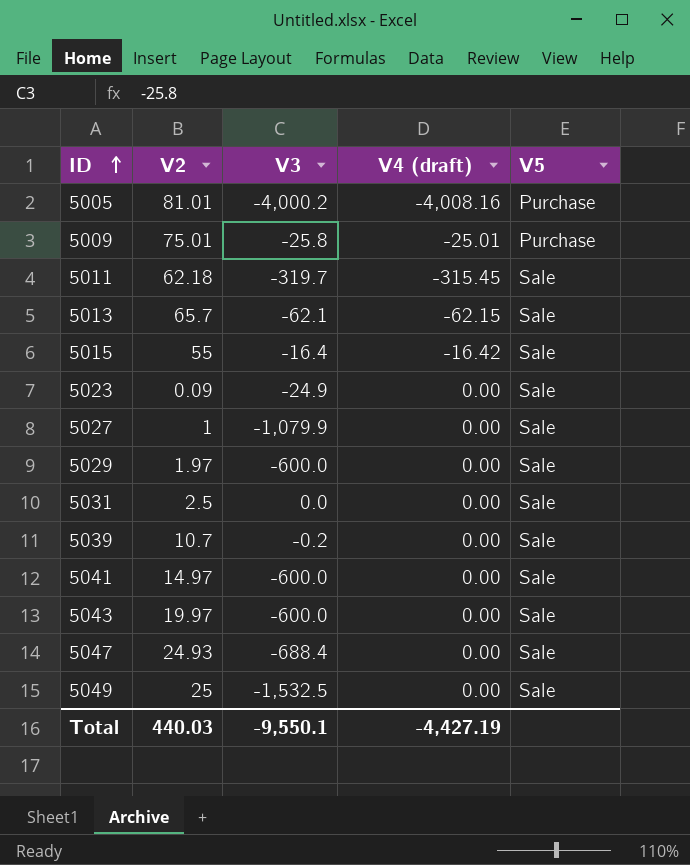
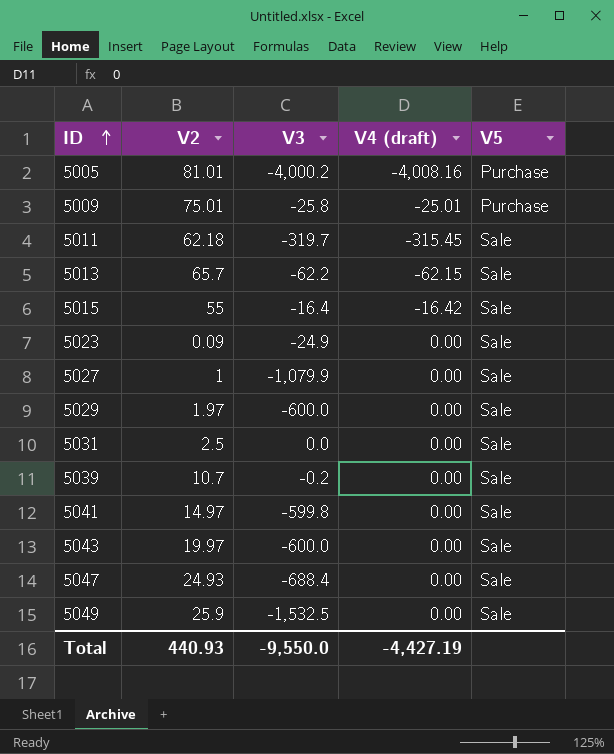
5013 | V3: -62.1 -> -62.2
5041 | V3: -600.0 -> -599.8
5049 | V2: 25 -> 25.9
Total | V2: 440.03 -> 440.93
Total | V3: -9,550.1 -> -9,550.0

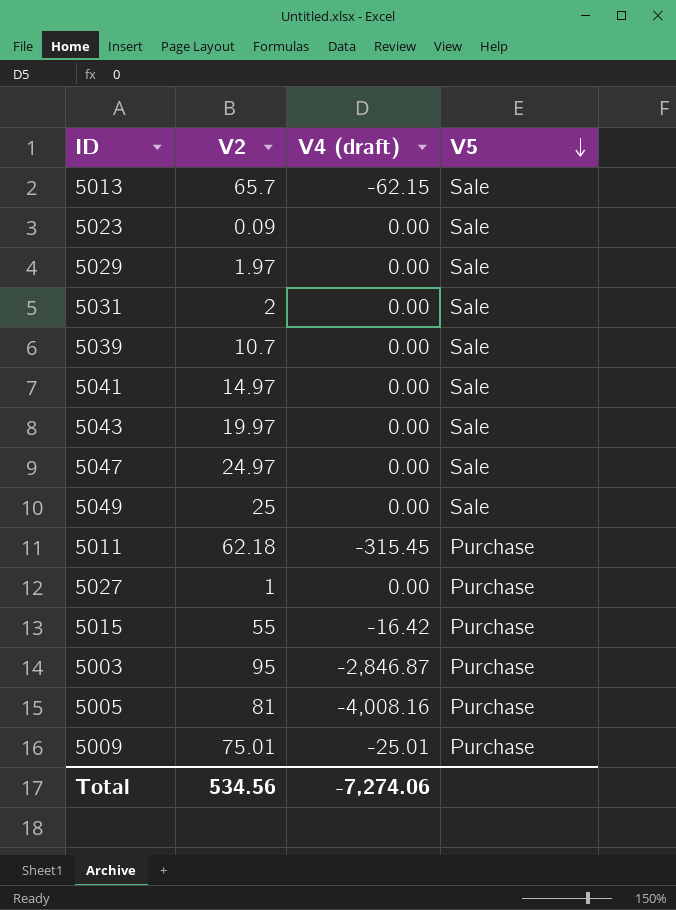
row order: ID ascending -> V5 descending
column V3 | position: 3 -> none
5031 | V2: 2.5 -> 2
5047 | V2: 24.93 -> 24.97
5049 | V2: 25.9 -> 25
5011 | V5: Sale -> Purchase
5027 | V5: Sale -> Purchase
5015 | V5: Sale -> Purchase
row 5003: none -> 95 | -2,846.87 | Purchase
5005 | V2: 81.01 -> 81
Total | V2: 440.93 -> 534.56
Total | V4 (draft): -4,427.19 -> -7,274.06

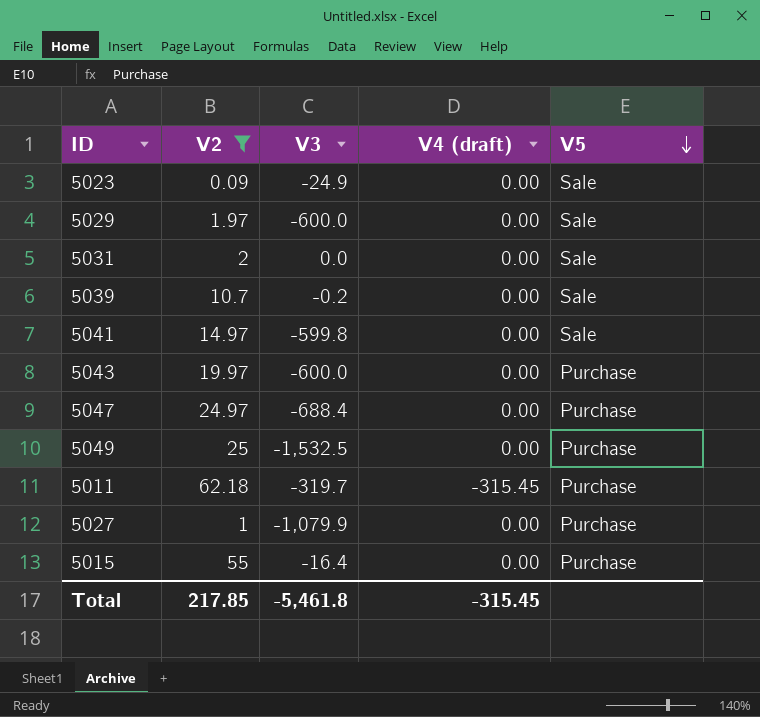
filter: none -> V2 <= 62.18
column V3 | position: none -> 3
5043 | V5: Sale -> Purchase
5047 | V5: Sale -> Purchase
5049 | V5: Sale -> Purchase
5015 | V4 (draft): -16.42 -> 0.00
Total | V2: 534.56 -> 217.85
Total | V4 (draft): -7,274.06 -> -315.45

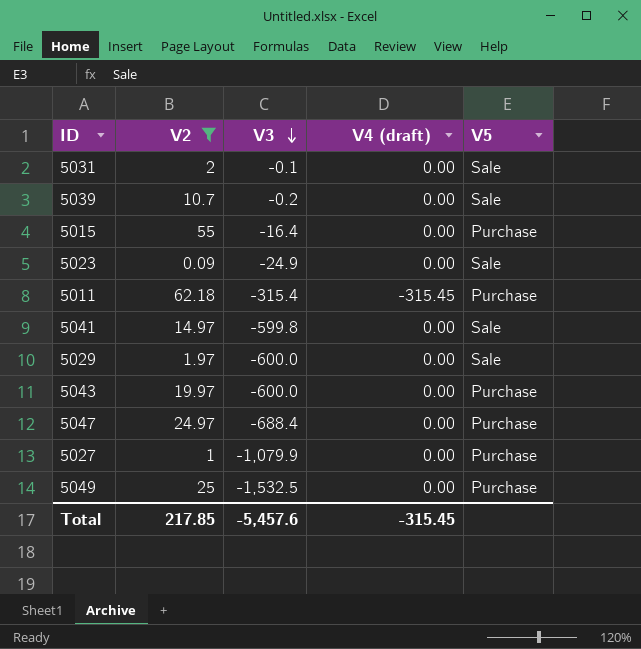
row order: V5 descending -> V3 descending
5031 | V3: 0.0 -> -0.1
5011 | V3: -319.7 -> -315.4
Total | V3: -5,461.8 -> -5,457.6

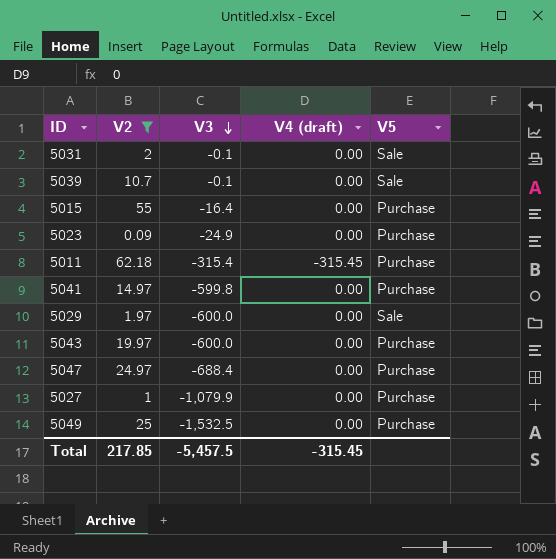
5039 | V3: -0.2 -> -0.1
5023 | V5: Sale -> Purchase
5041 | V5: Sale -> Purchase
Total | V3: -5,457.6 -> -5,457.5

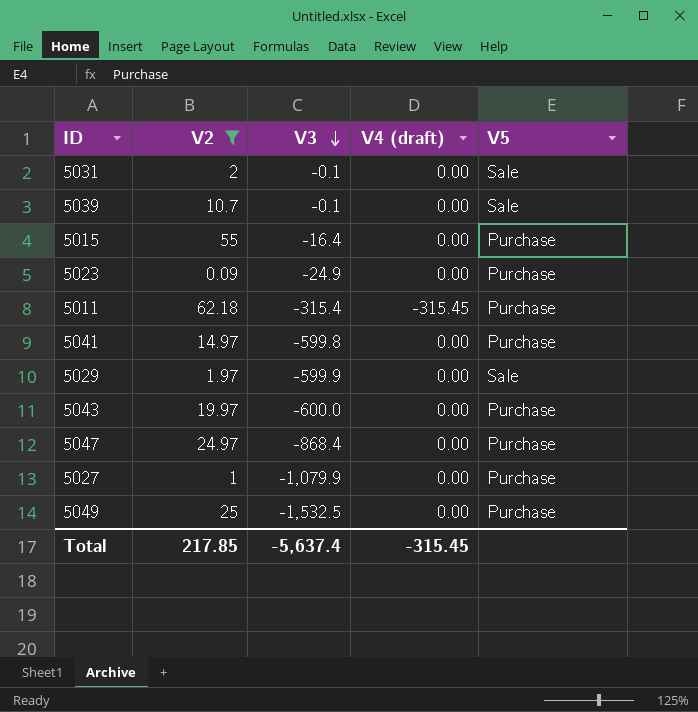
5029 | V3: -600.0 -> -599.9
5047 | V3: -688.4 -> -868.4
Total | V3: -5,457.5 -> -5,637.4

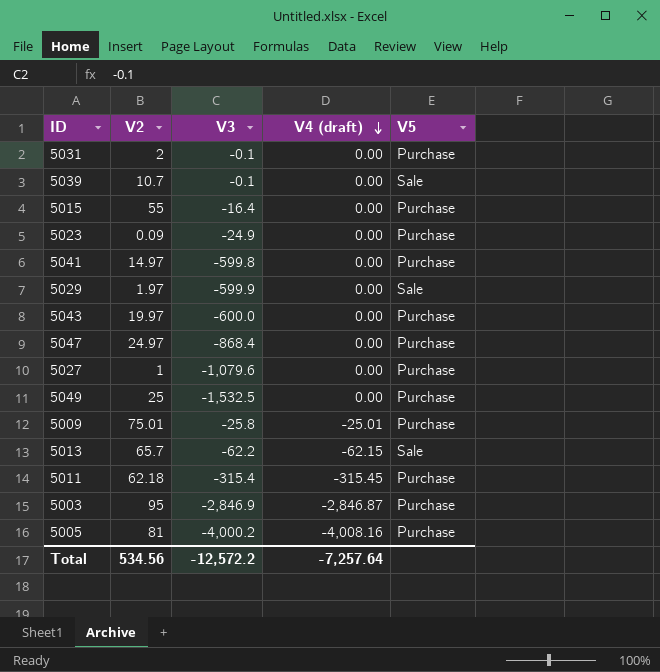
filter: V2 <= 62.18 -> none
row order: V3 descending -> V4 (draft) descending
5031 | V5: Sale -> Purchase
5027 | V3: -1,079.9 -> -1,079.6
Total | V2: 217.85 -> 534.56
Total | V3: -5,637.4 -> -12,572.2
Total | V4 (draft): -315.45 -> -7,257.64

